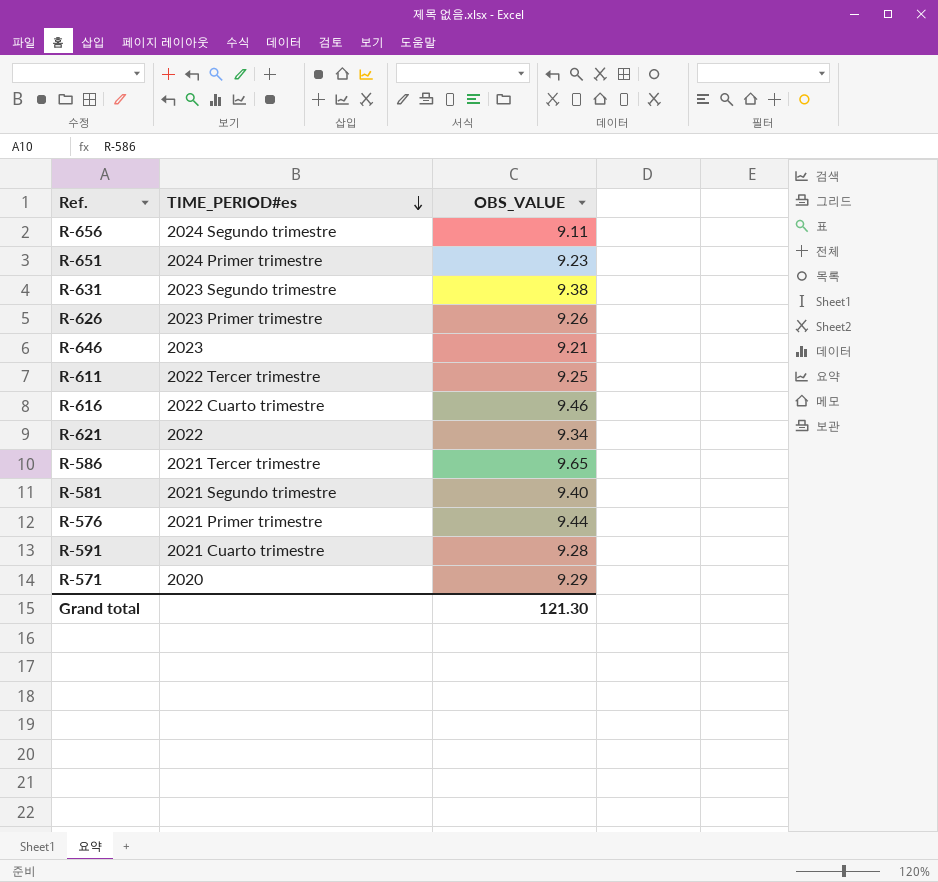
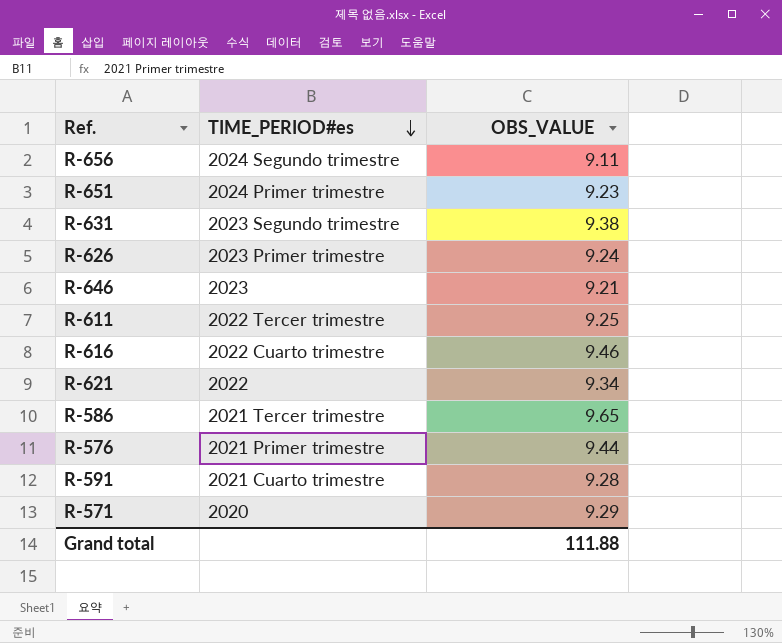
row R-581: 2021 Segundo trimestre | 9.40 -> none
R-626 | OBS_VALUE: 9.26 -> 9.24
Grand total | OBS_VALUE: 121.30 -> 111.88

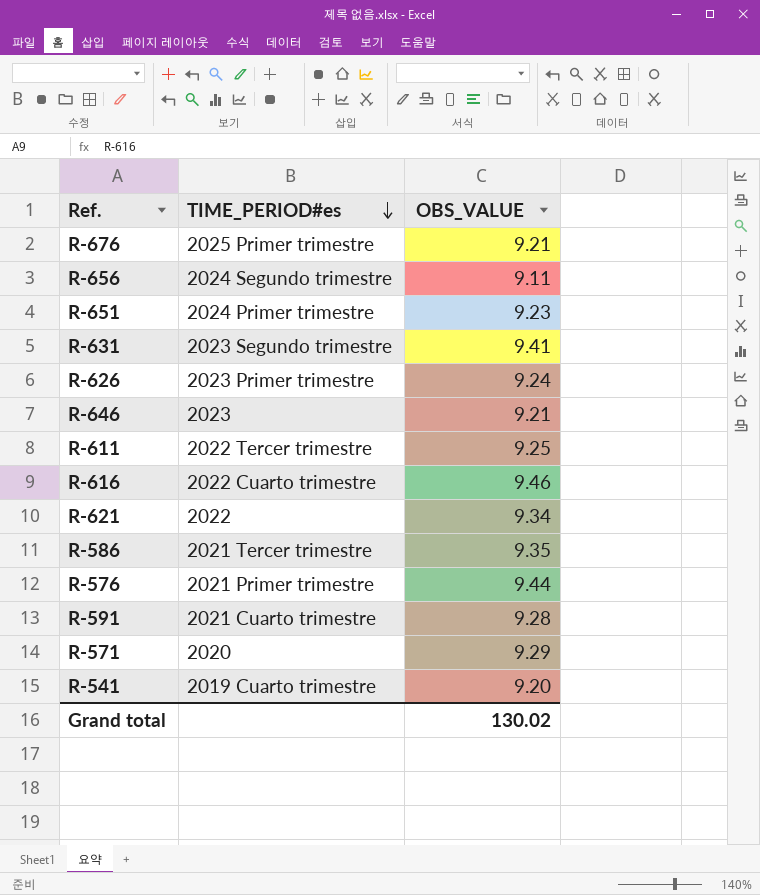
row R-676: none -> 2025 Primer trimestre | 9.21
R-631 | OBS_VALUE: 9.38 -> 9.41
R-586 | OBS_VALUE: 9.65 -> 9.35
row R-541: none -> 2019 Cuarto trimestre | 9.20
Grand total | OBS_VALUE: 111.88 -> 130.02

